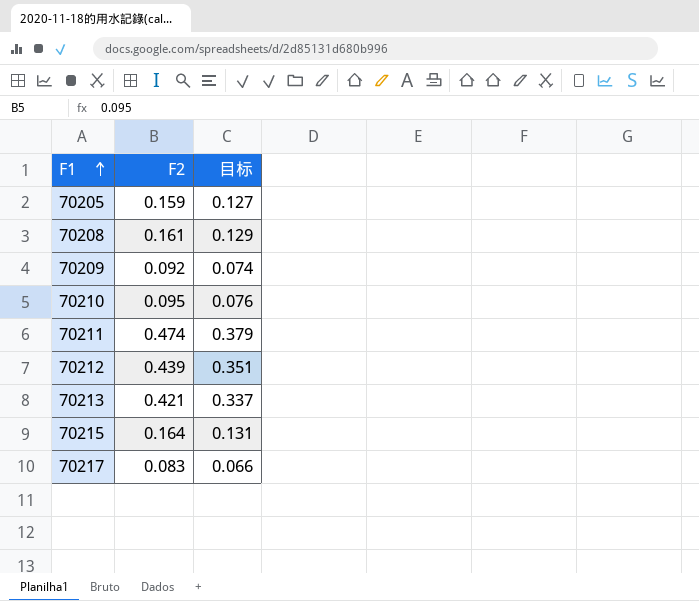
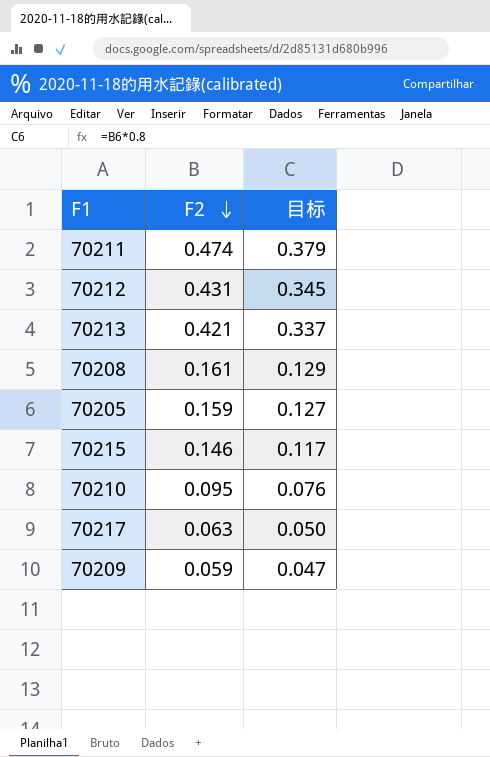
row order: F1 ascending -> F2 descending
70212 | F2: 0.439 -> 0.431
70212 | 目标: 0.351 -> 0.345
70215 | F2: 0.164 -> 0.146
70215 | 目标: 0.131 -> 0.117
70217 | F2: 0.083 -> 0.063
70217 | 目标: 0.066 -> 0.050
70209 | F2: 0.092 -> 0.059
70209 | 目标: 0.074 -> 0.047

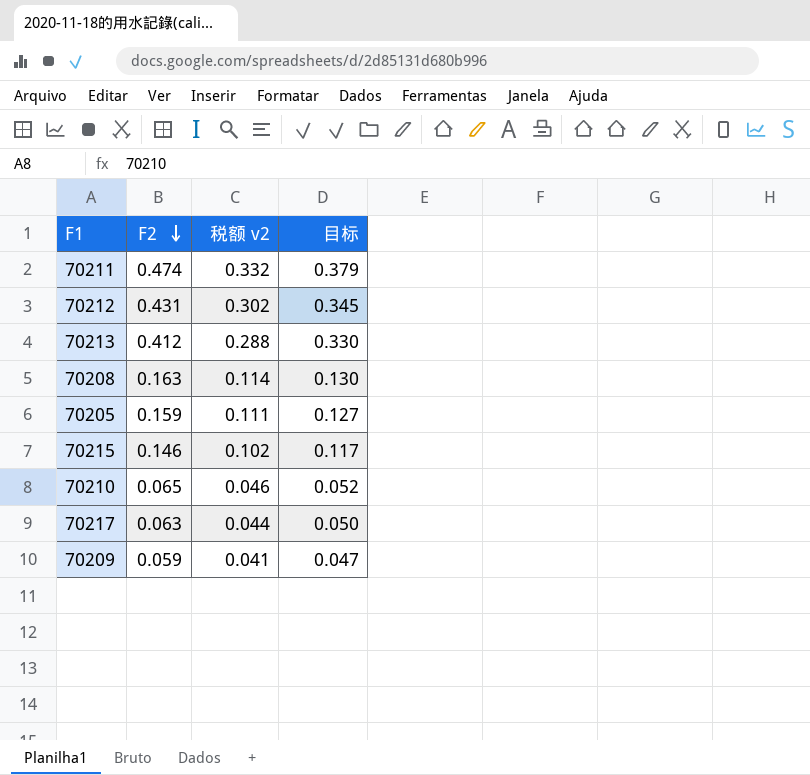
column 税额 v2 | formula: none -> [F2] * 0.7
70213 | F2: 0.421 -> 0.412
70213 | 目标: 0.337 -> 0.330
70208 | F2: 0.161 -> 0.163
70208 | 目标: 0.129 -> 0.130
70210 | F2: 0.095 -> 0.065
70210 | 目标: 0.076 -> 0.052

